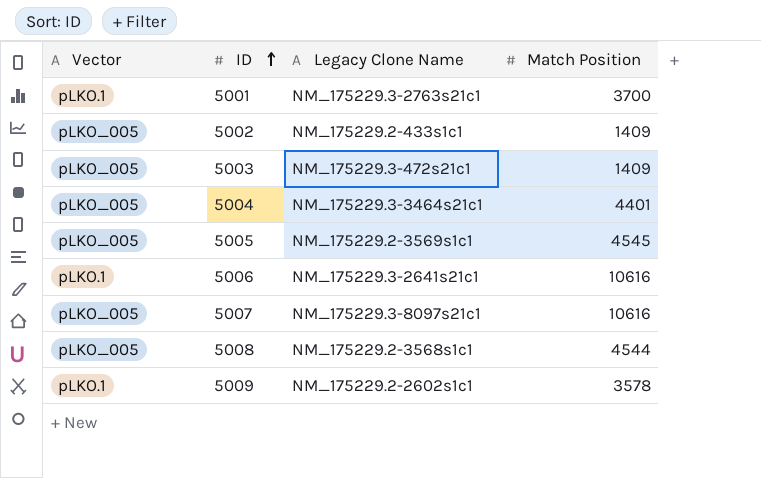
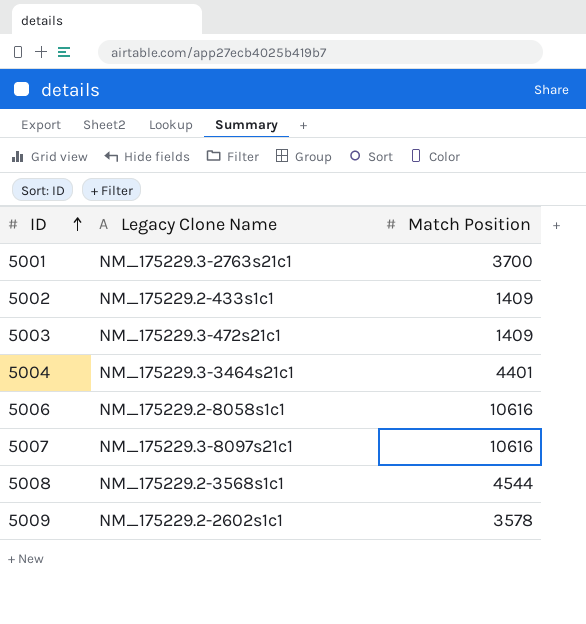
column Vector | position: 1 -> none
row 5005: pLKO_005 | NM_175229.2-3569s1c1 | 4545 -> none
5006 | Legacy Clone Name: NM_175229.3-2641s21c1 -> NM_175229.2-8058s1c1

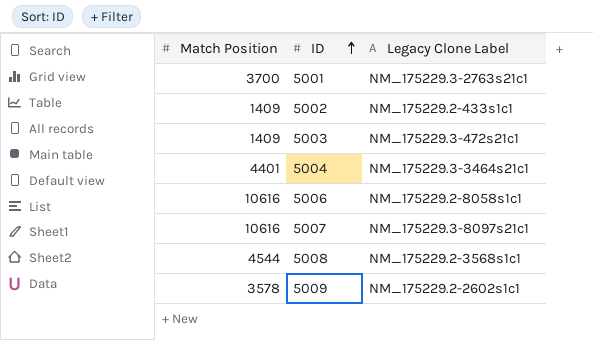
column Match Position | position: 3 -> 1
column name: Legacy Clone Name -> Legacy Clone Label

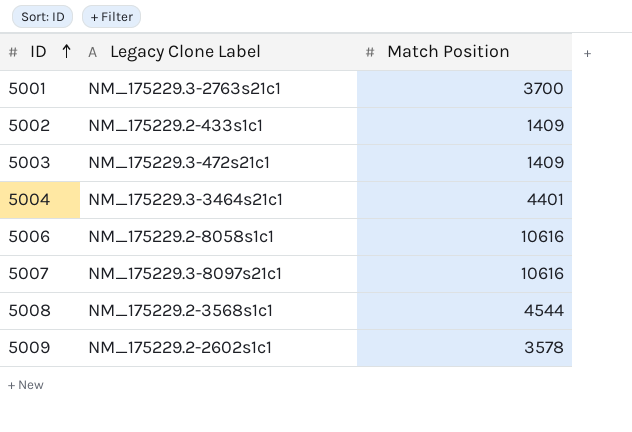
column Match Position | position: 1 -> 3

